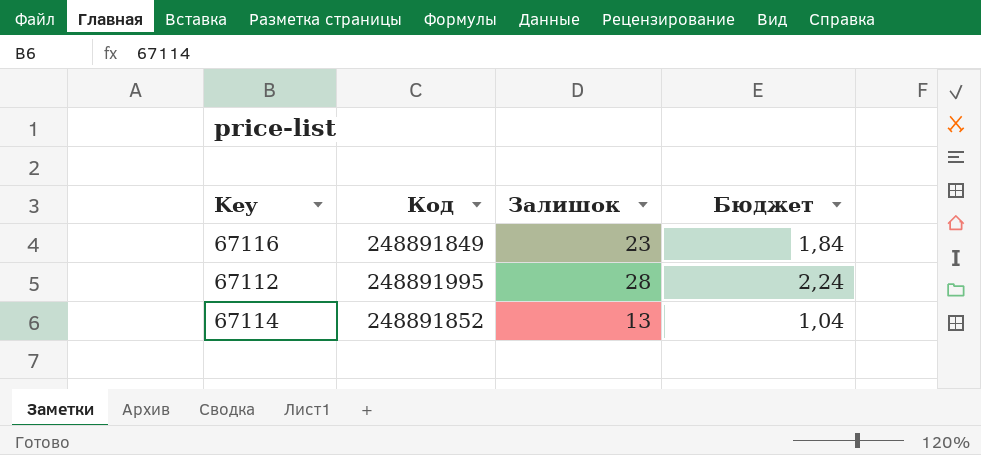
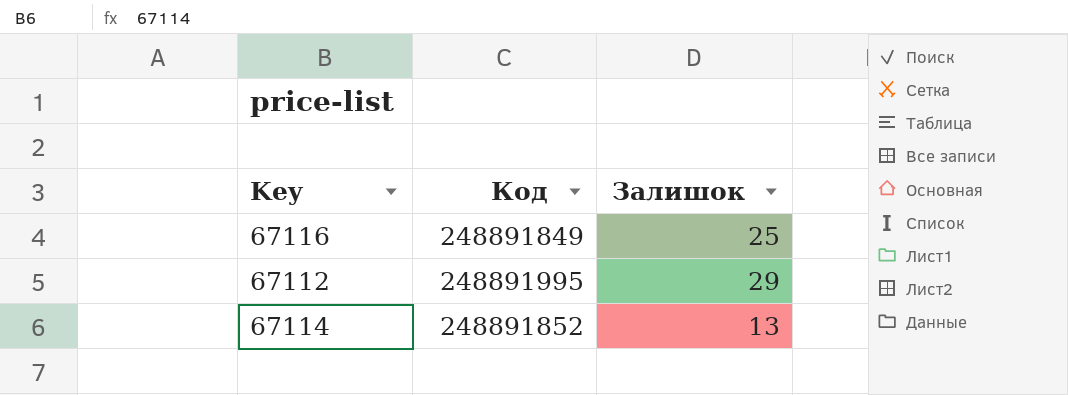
column Бюджет | formula: [Залишок] * 0,08 -> none
67116 | Залишок: 23 -> 25
67112 | Залишок: 28 -> 29

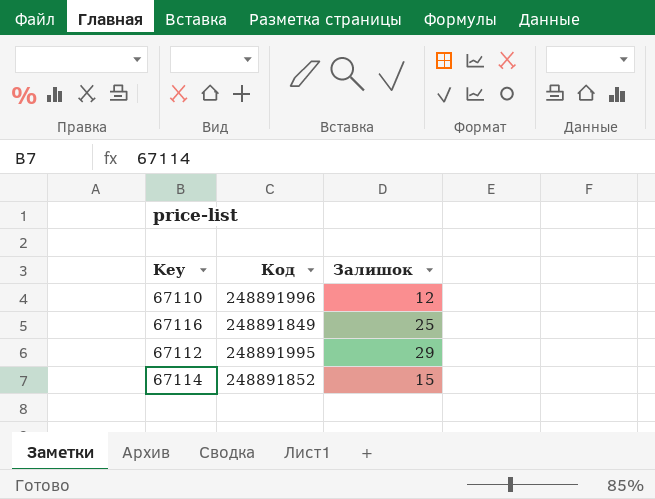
row 67110: none -> 248891996 | 12
67114 | Залишок: 13 -> 15

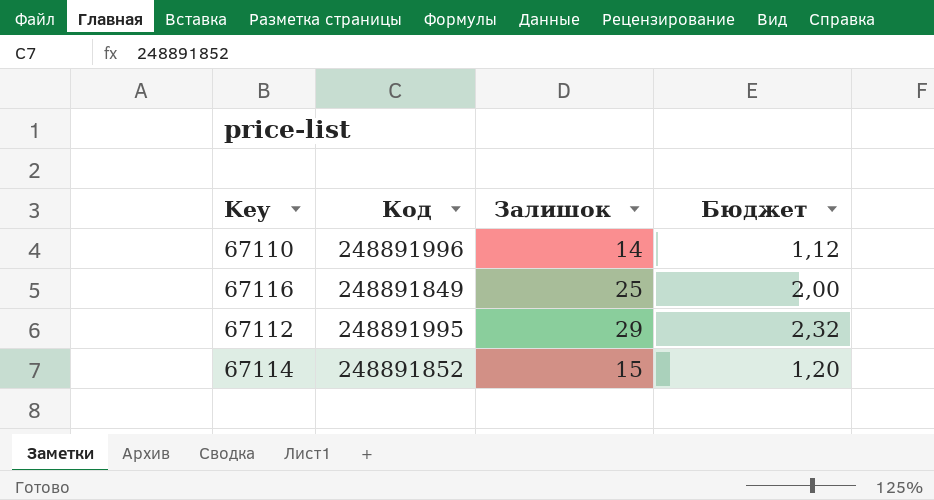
column Бюджет | formula: none -> [Залишок] * 0,08
67110 | Залишок: 12 -> 14

